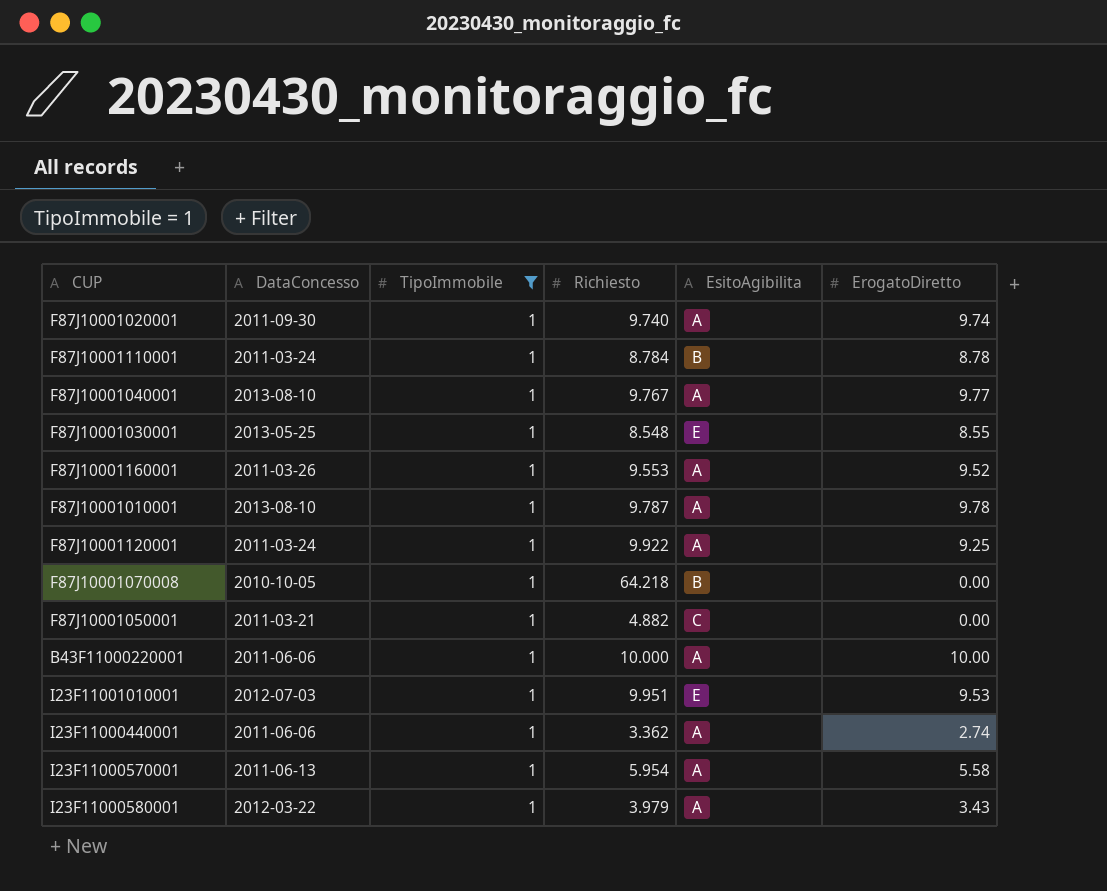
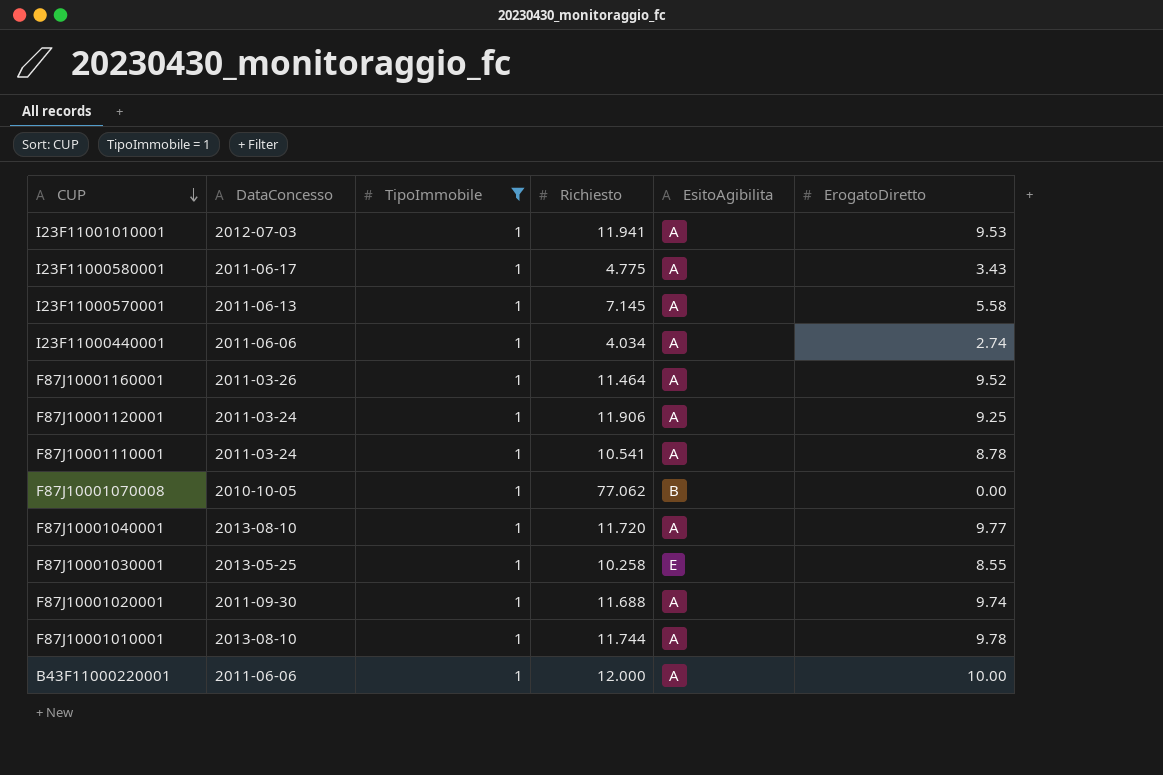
row order: none -> CUP descending
row F87J10001050001: 2011-03-21 | 1 | 4.882 | C | 0.00 -> none
I23F11001010001 | Richiesto: 9.951 -> 11.941
I23F11001010001 | EsitoAgibilita: E -> A
I23F11000580001 | DataConcesso: 2012-03-22 -> 2011-06-17
I23F11000580001 | Richiesto: 3.979 -> 4.775
I23F11000570001 | Richiesto: 5.954 -> 7.145
I23F11000440001 | Richiesto: 3.362 -> 4.034
F87J10001160001 | Richiesto: 9.553 -> 11.464
F87J10001120001 | Richiesto: 9.922 -> 11.906
F87J10001110001 | Richiesto: 8.784 -> 10.541
F87J10001110001 | EsitoAgibilita: B -> A
F87J10001070008 | Richiesto: 64.218 -> 77.062
F87J10001040001 | Richiesto: 9.767 -> 11.720
F87J10001030001 | Richiesto: 8.548 -> 10.258
F87J10001020001 | Richiesto: 9.740 -> 11.688
F87J10001010001 | Richiesto: 9.787 -> 11.744
B43F11000220001 | Richiesto: 10.000 -> 12.000

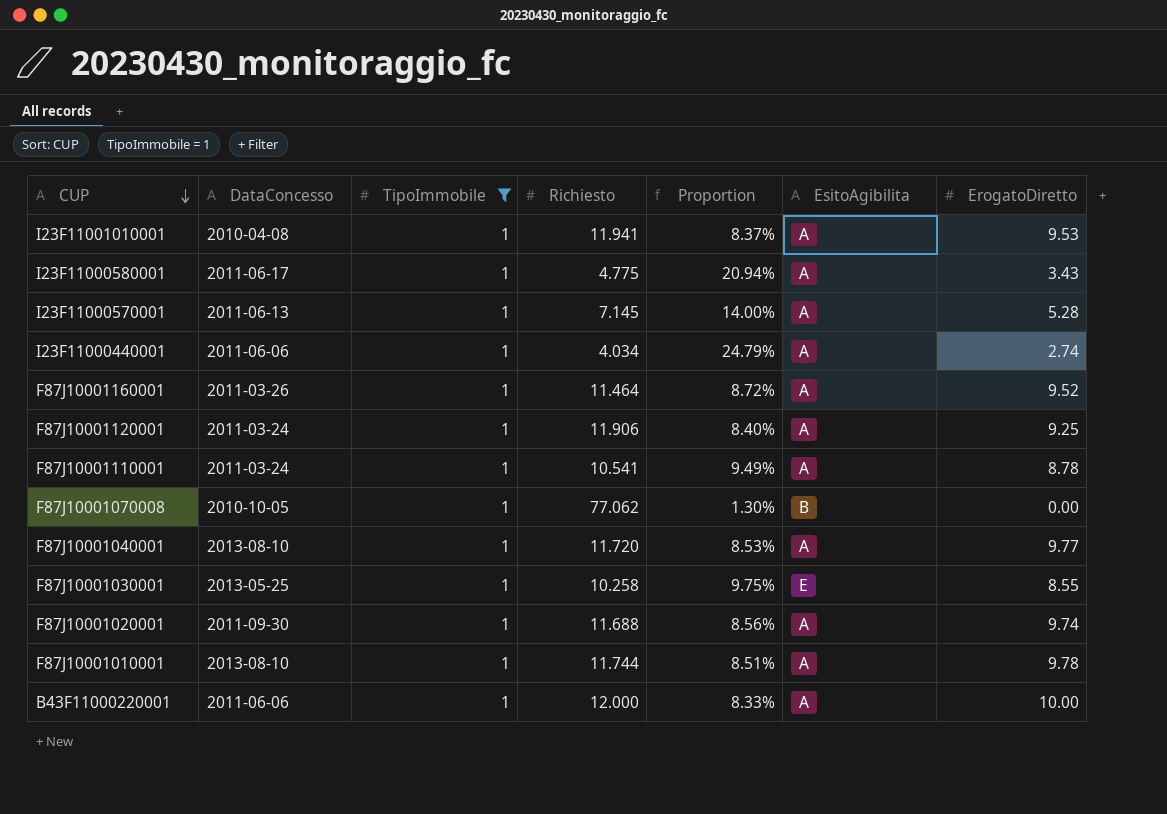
column Proportion | formula: none -> [TipoImmobile] / [Richiesto]
I23F11001010001 | DataConcesso: 2012-07-03 -> 2010-04-08
I23F11000570001 | ErogatoDiretto: 5.58 -> 5.28

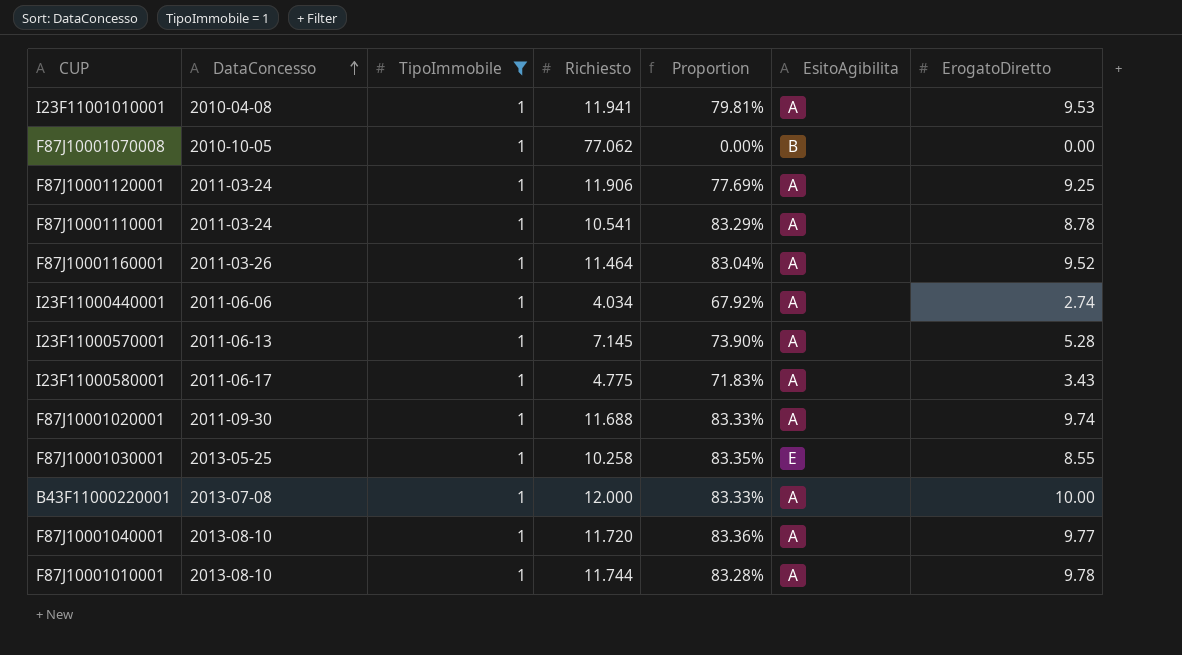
row order: CUP descending -> DataConcesso ascending
column Proportion | formula: [TipoImmobile] / [Richiesto] -> [ErogatoDiretto] / [Richiesto]
B43F11000220001 | DataConcesso: 2011-06-06 -> 2013-07-08

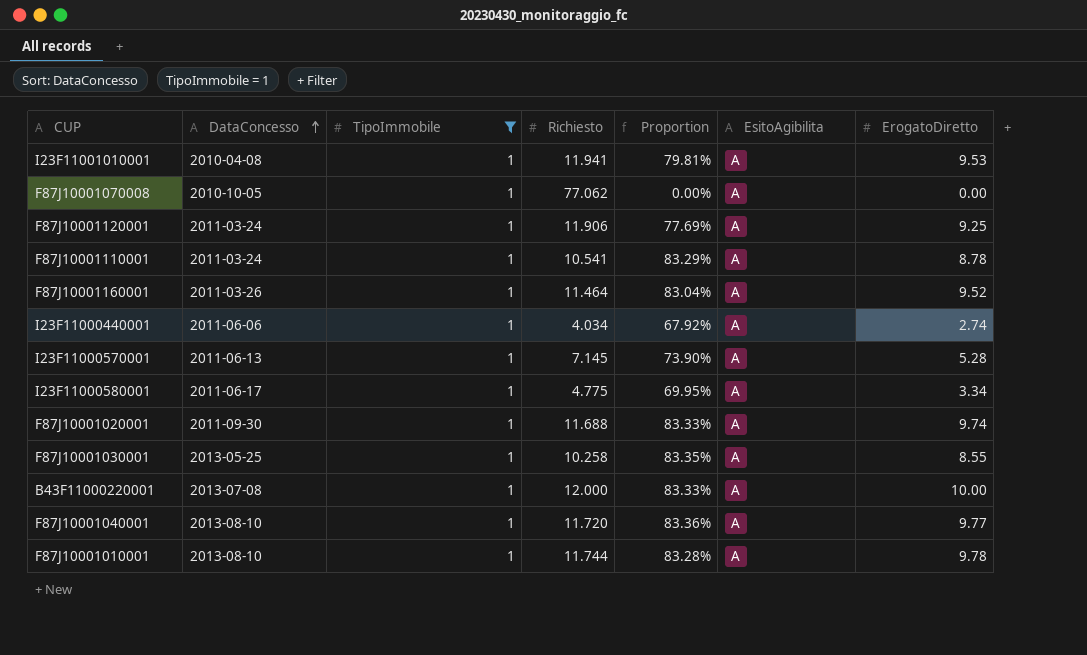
F87J10001070008 | EsitoAgibilita: B -> A
I23F11000580001 | Proportion: 71.83% -> 69.95%
I23F11000580001 | ErogatoDiretto: 3.43 -> 3.34
F87J10001030001 | EsitoAgibilita: E -> A

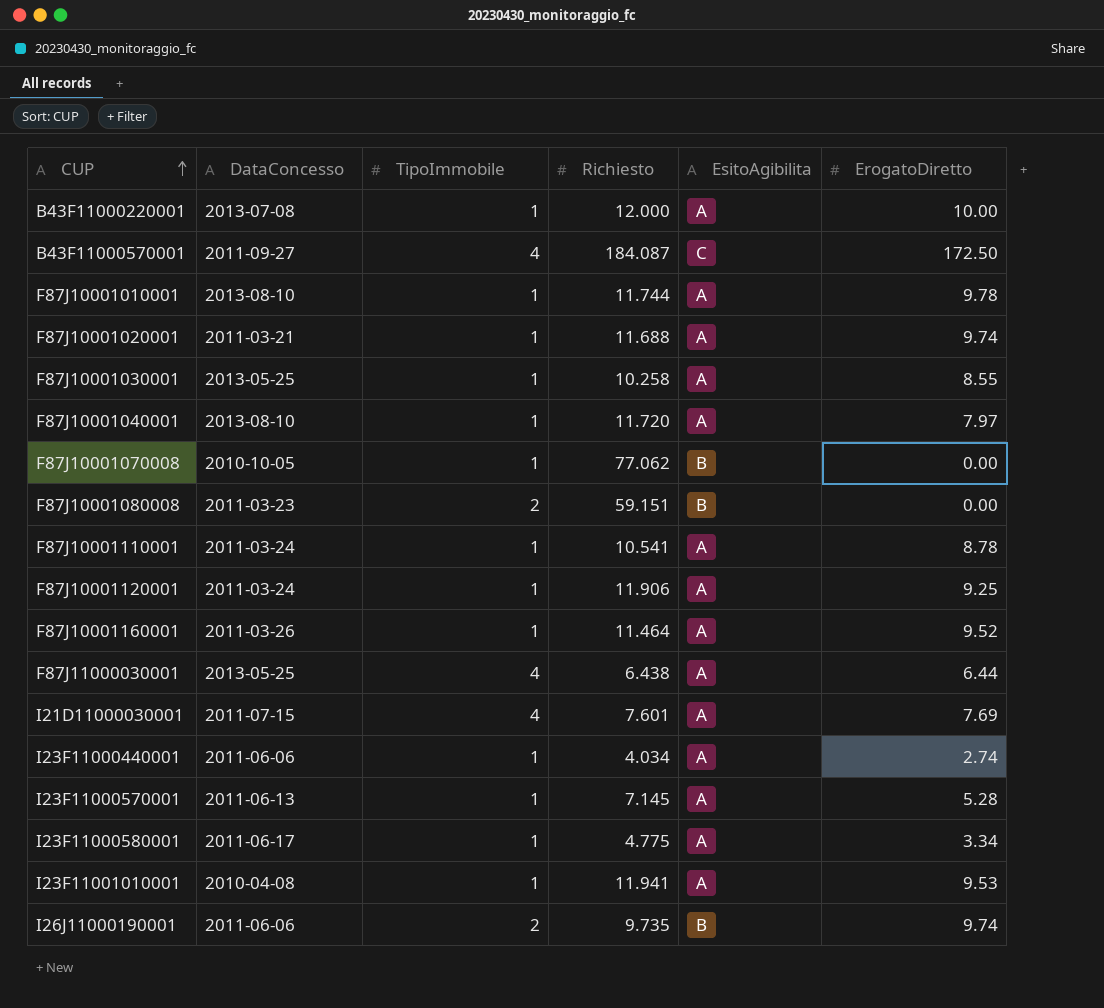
filter: TipoImmobile = 1 -> none
row order: DataConcesso ascending -> CUP ascending
column Proportion | formula: [ErogatoDiretto] / [Richiesto] -> none
F87J10001020001 | DataConcesso: 2011-09-30 -> 2011-03-21
F87J10001040001 | ErogatoDiretto: 9.77 -> 7.97
F87J10001070008 | EsitoAgibilita: A -> B

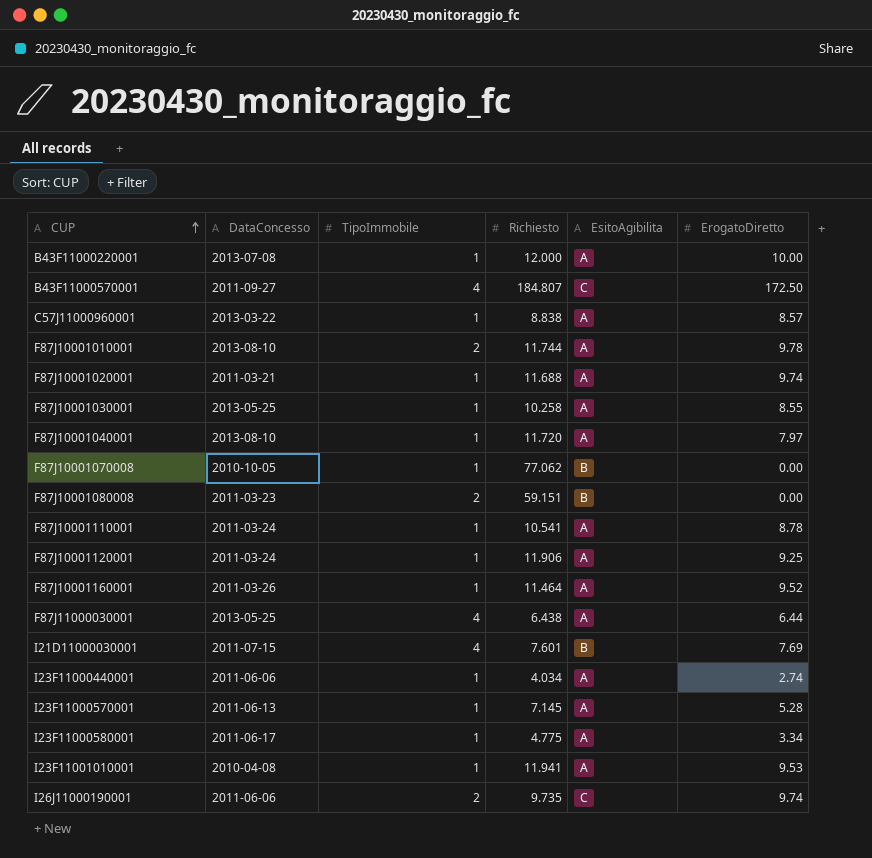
B43F11000570001 | Richiesto: 184.087 -> 184.807
row C57J11000960001: none -> 2013-03-22 | 1 | 8.838 | A | 8.57
F87J10001010001 | TipoImmobile: 1 -> 2
I21D11000030001 | EsitoAgibilita: A -> B
I26J11000190001 | EsitoAgibilita: B -> C

